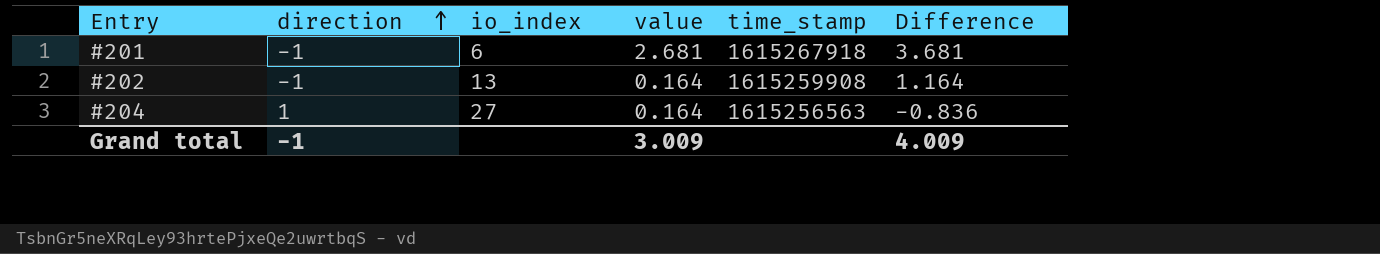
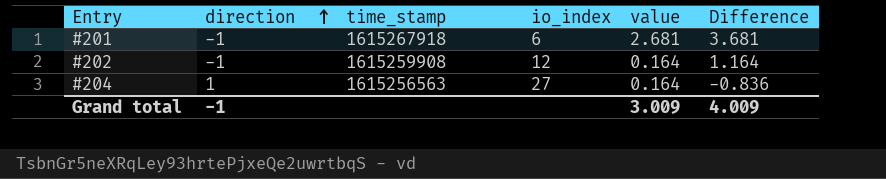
column time_stamp | position: 5 -> 3
#202 | io_index: 13 -> 12

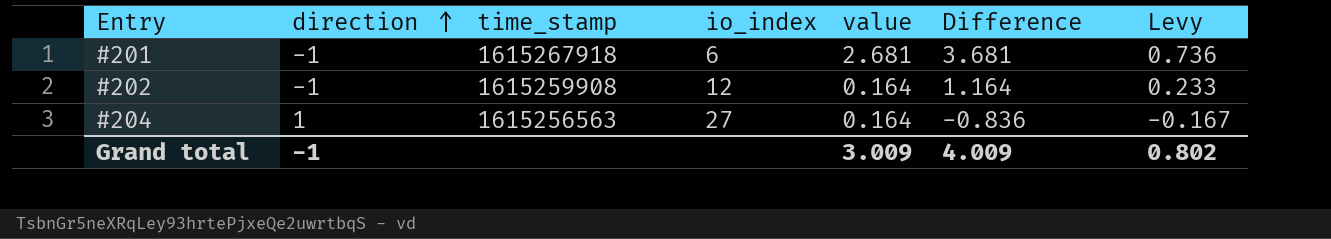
column Levy | formula: none -> [Difference] * 0.2

